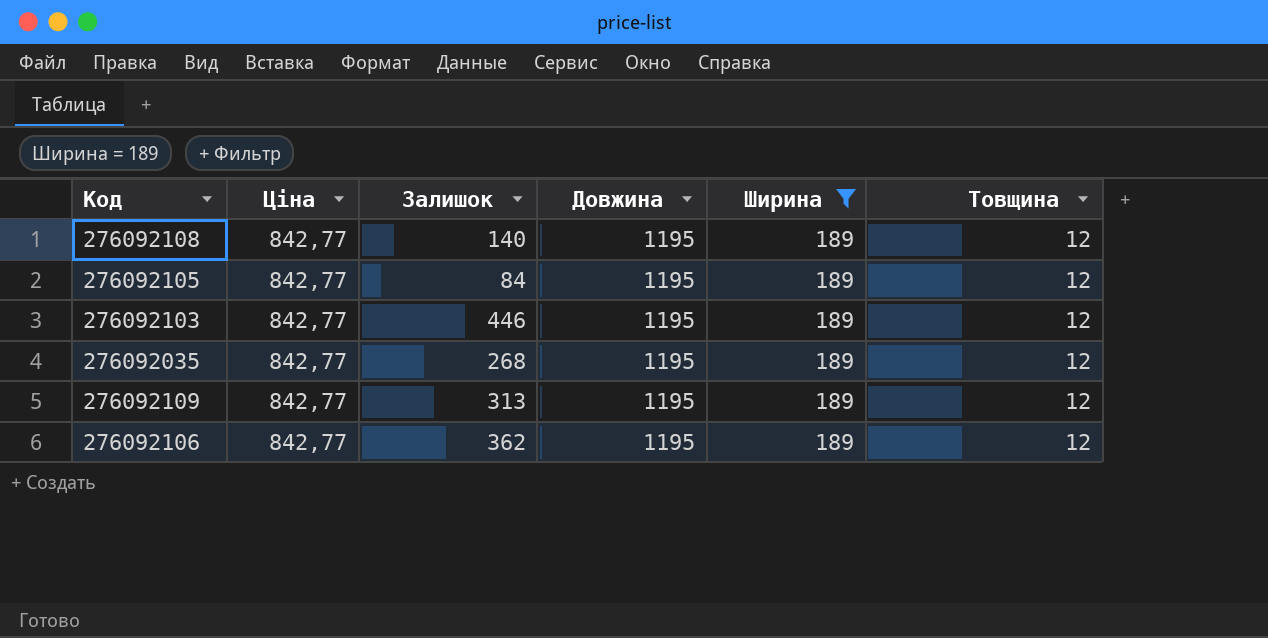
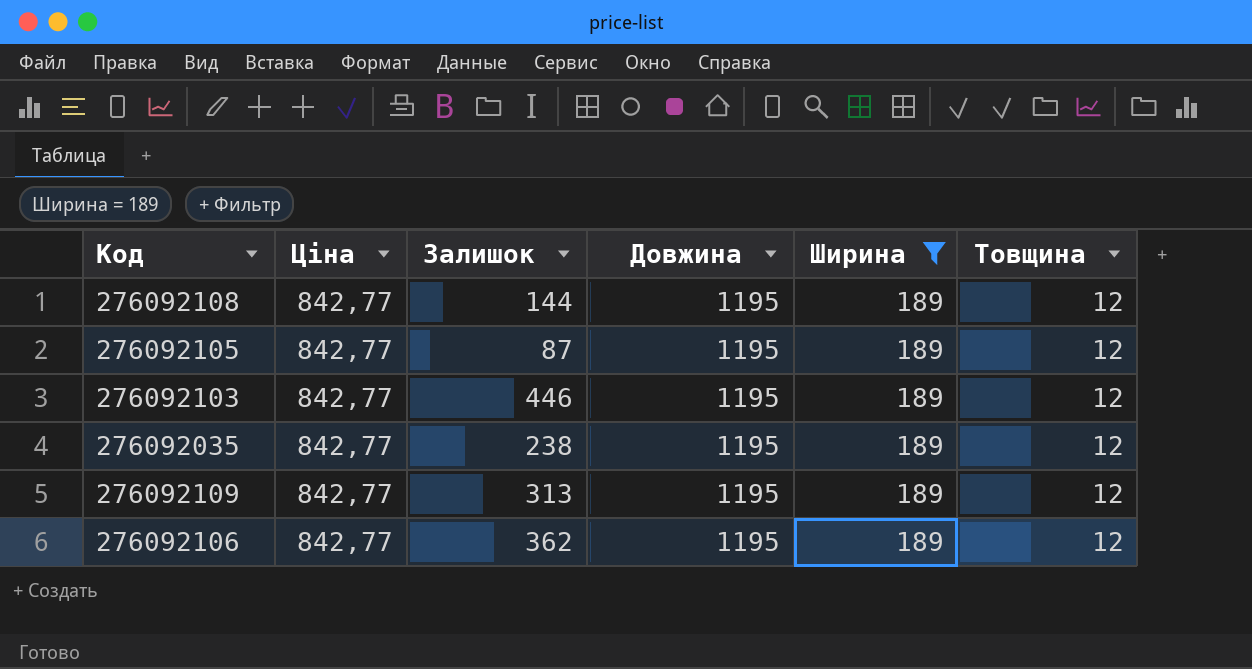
276092108 | Залишок: 140 -> 144
276092105 | Залишок: 84 -> 87
276092035 | Залишок: 268 -> 238

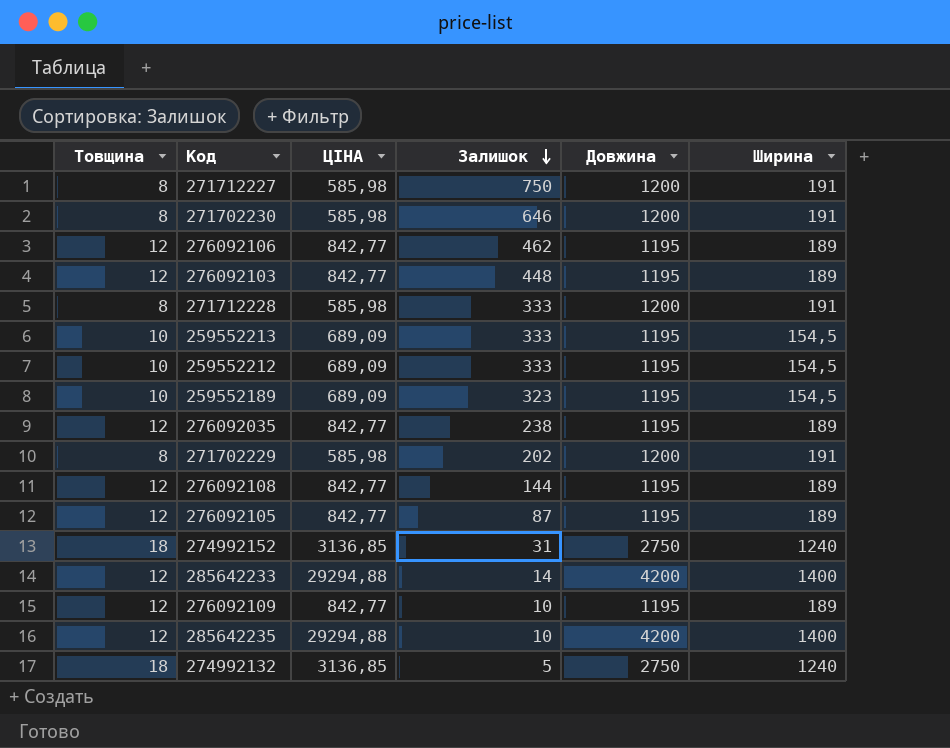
filter: Ширина = 189 -> none
row order: none -> Залишок descending
column Товщина | position: 6 -> 1
column name: Ціна -> ЦІНА
276092106 | Залишок: 362 -> 462
276092103 | Залишок: 446 -> 448
276092109 | Залишок: 313 -> 10

